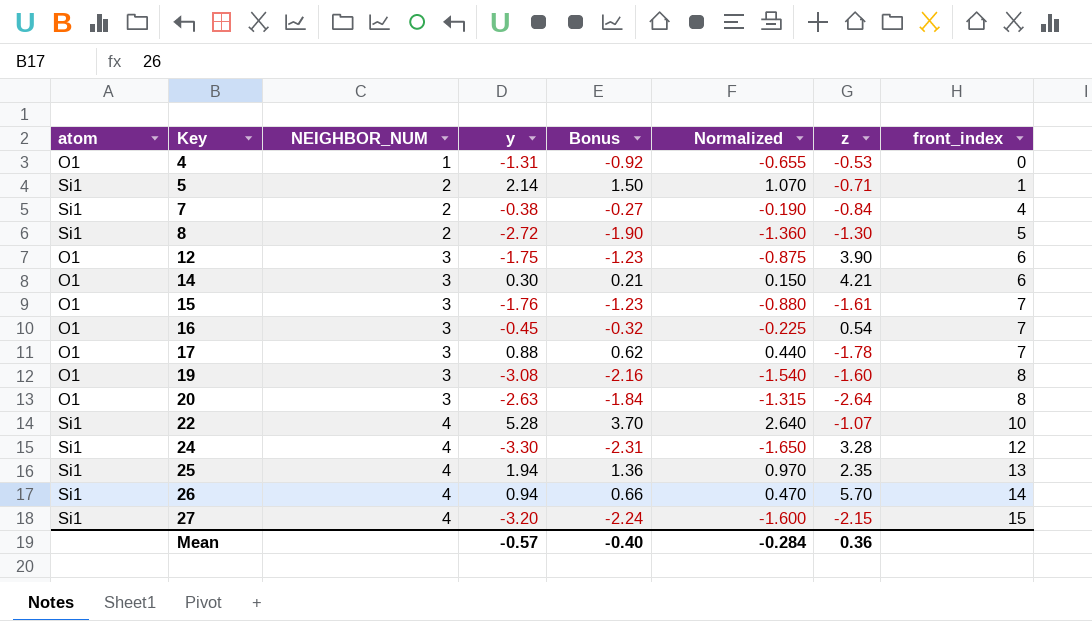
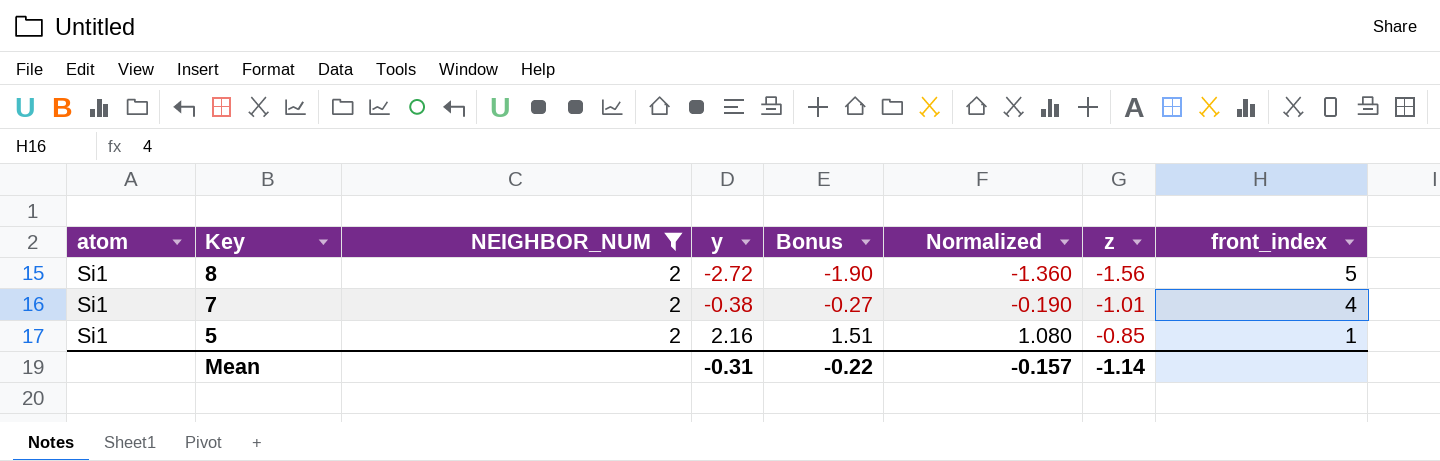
filter: none -> NEIGHBOR_NUM = 2
row order: Key ascending -> Key descending
8 | z: -1.30 -> -1.56
7 | z: -0.84 -> -1.01
5 | y: 2.14 -> 2.16
5 | Bonus: 1.50 -> 1.51
5 | Normalized: 1.070 -> 1.080
5 | z: -0.71 -> -0.85
Mean | y: -0.57 -> -0.31
Mean | Bonus: -0.40 -> -0.22
Mean | Normalized: -0.284 -> -0.157
Mean | z: 0.36 -> -1.14

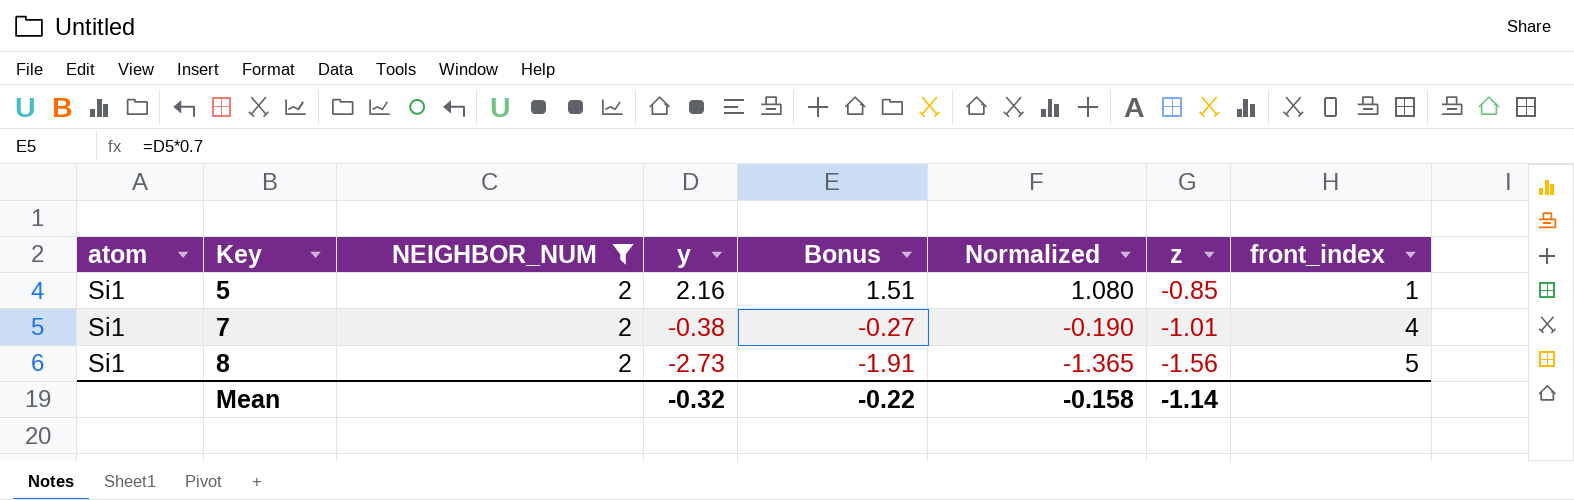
row order: Key descending -> Key ascending
8 | y: -2.72 -> -2.73
8 | Bonus: -1.90 -> -1.91
8 | Normalized: -1.360 -> -1.365
Mean | y: -0.31 -> -0.32
Mean | Normalized: -0.157 -> -0.158

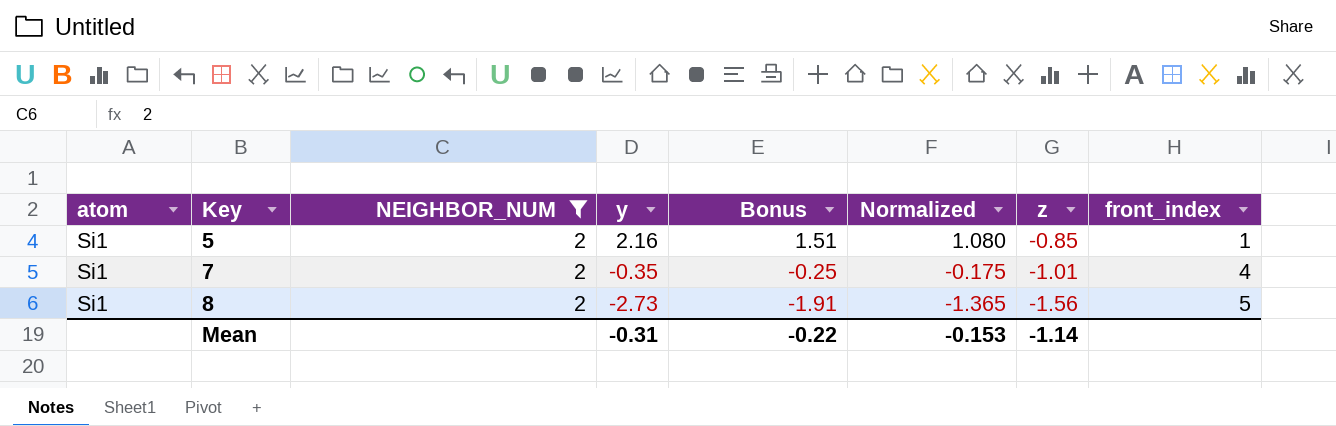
7 | y: -0.38 -> -0.35
7 | Bonus: -0.27 -> -0.25
7 | Normalized: -0.190 -> -0.175
Mean | y: -0.32 -> -0.31
Mean | Normalized: -0.158 -> -0.153

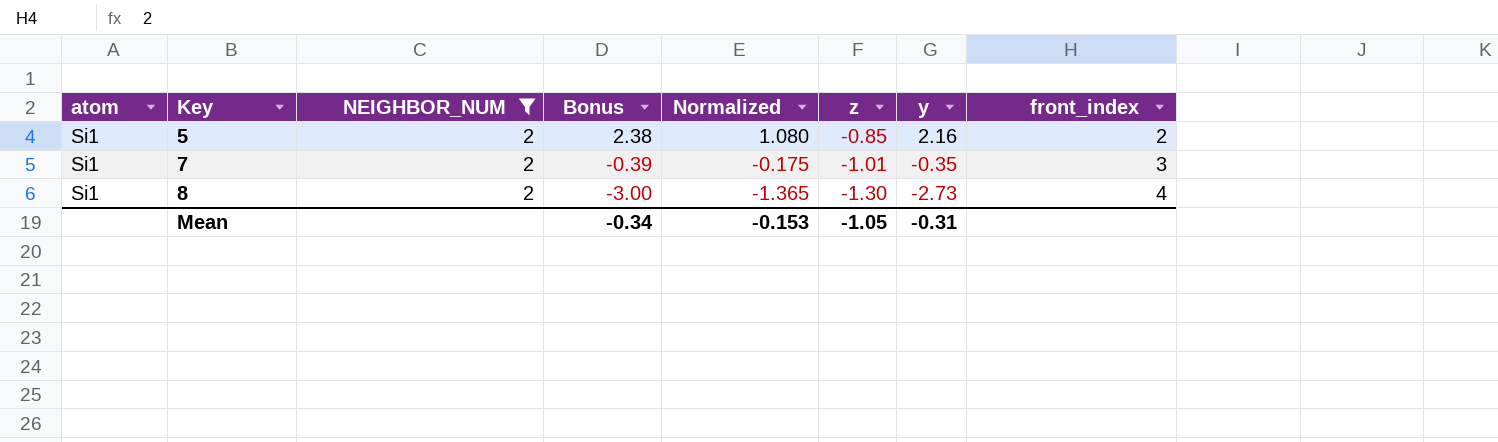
column Bonus | formula: [y] * 0.7 -> [y] * 1.1
column y | position: 4 -> 7
5 | front_index: 1 -> 2
7 | front_index: 4 -> 3
8 | z: -1.56 -> -1.30
8 | front_index: 5 -> 4
Mean | Bonus: -0.22 -> -0.34
Mean | z: -1.14 -> -1.05

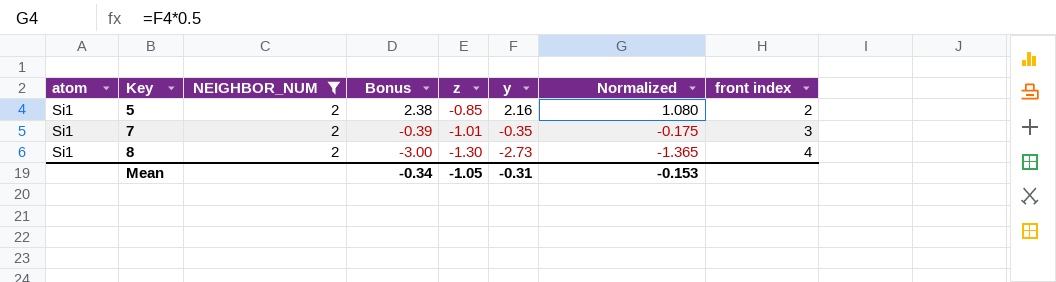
column Normalized | position: 5 -> 7
column name: front_index -> front index

